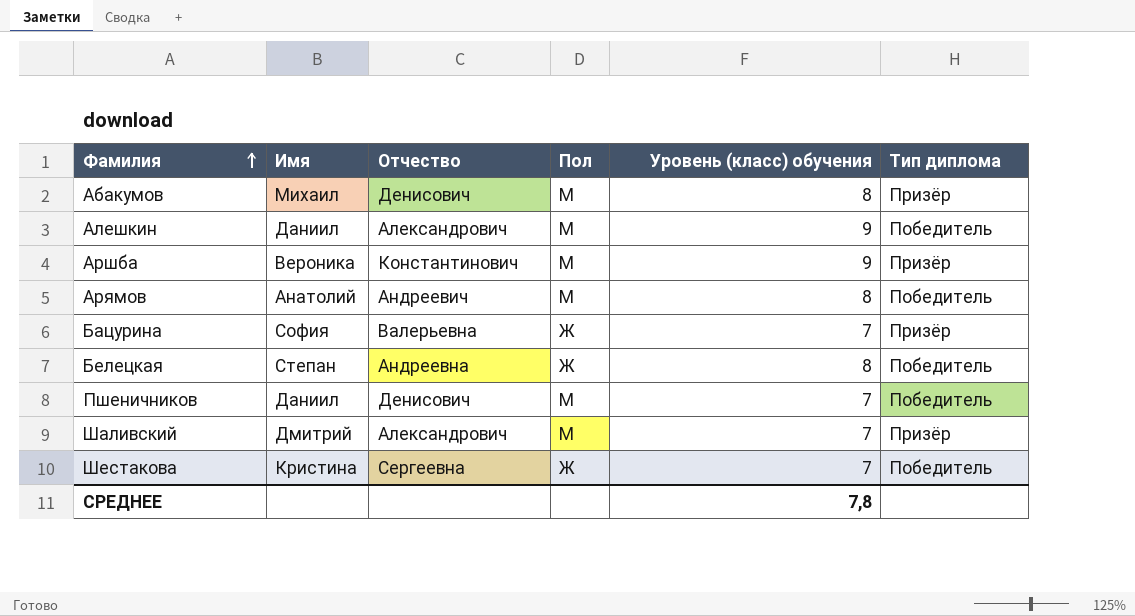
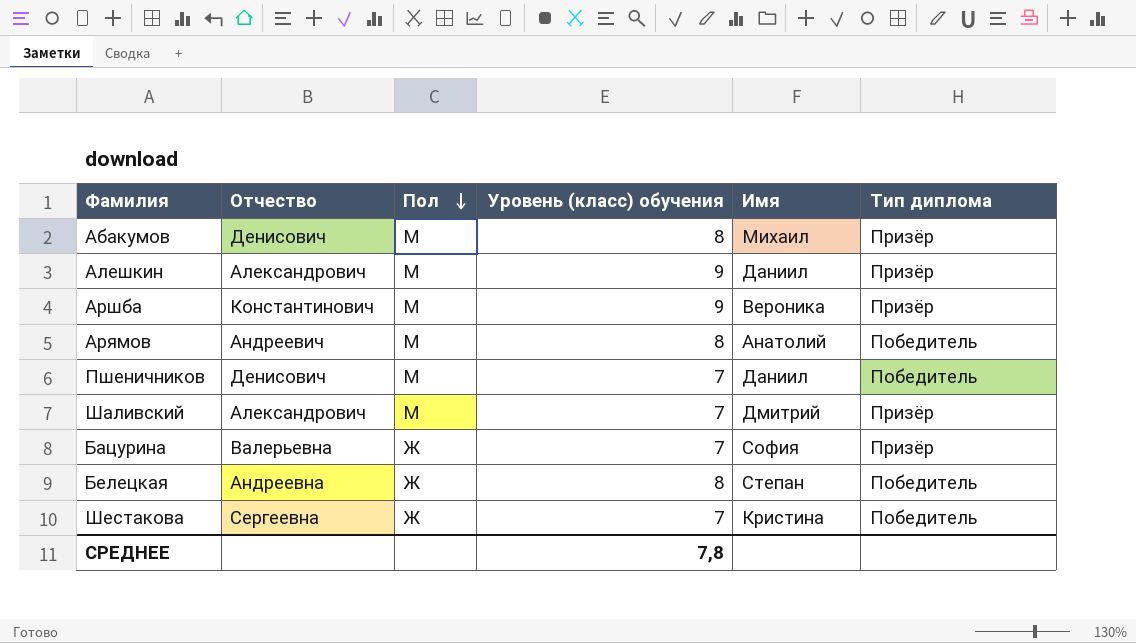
row order: Фамилия ascending -> Пол descending
column Имя | position: 2 -> 5
Алешкин | Тип диплома: Победитель -> Призёр

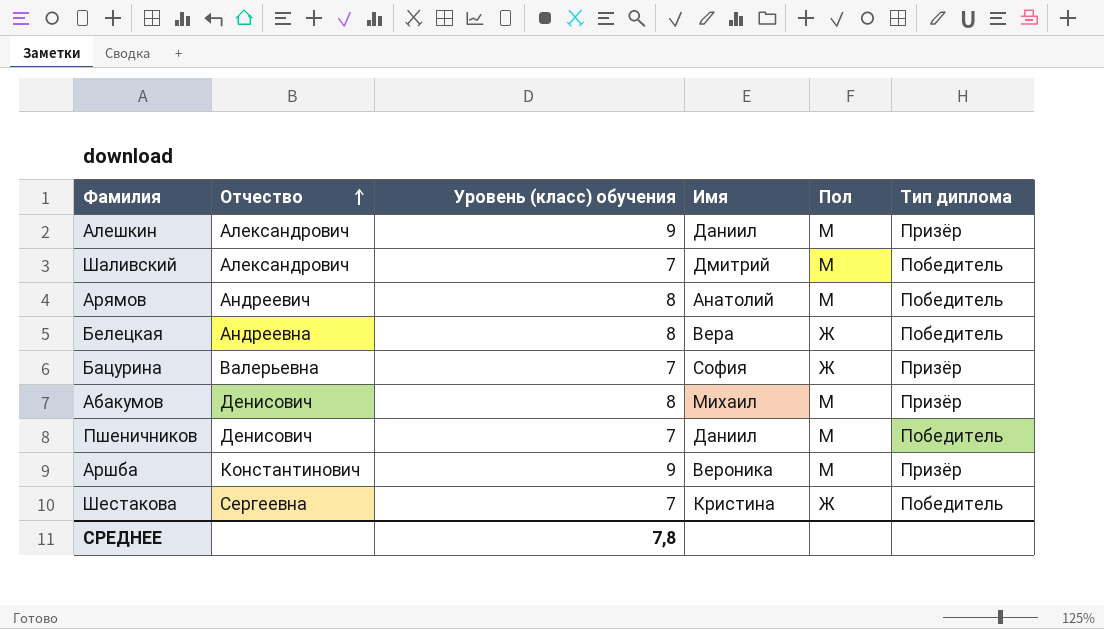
row order: Пол descending -> Отчество ascending
column Пол | position: 3 -> 5
Шаливский | Тип диплома: Призёр -> Победитель
Белецкая | Имя: Степан -> Вера

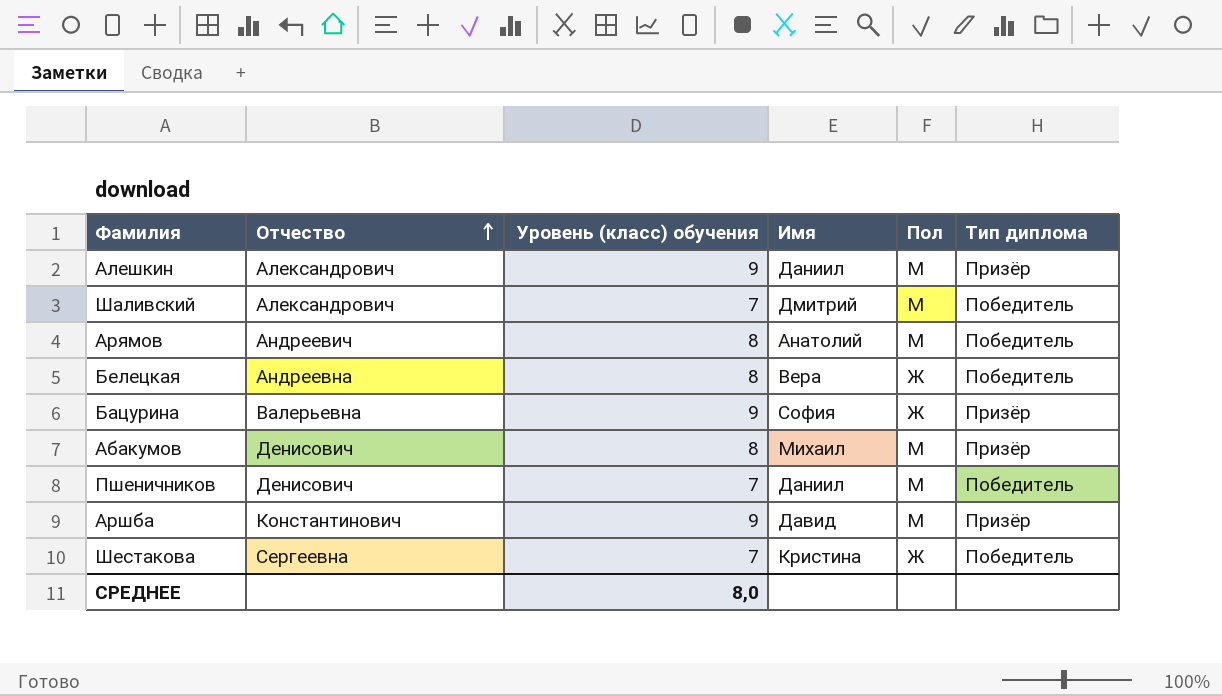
Бацурина | Уровень (класс) обучения: 7 -> 9
Аршба | Имя: Вероника -> Давид
СРЕДНЕЕ | Уровень (класс) обучения: 7,8 -> 8,0

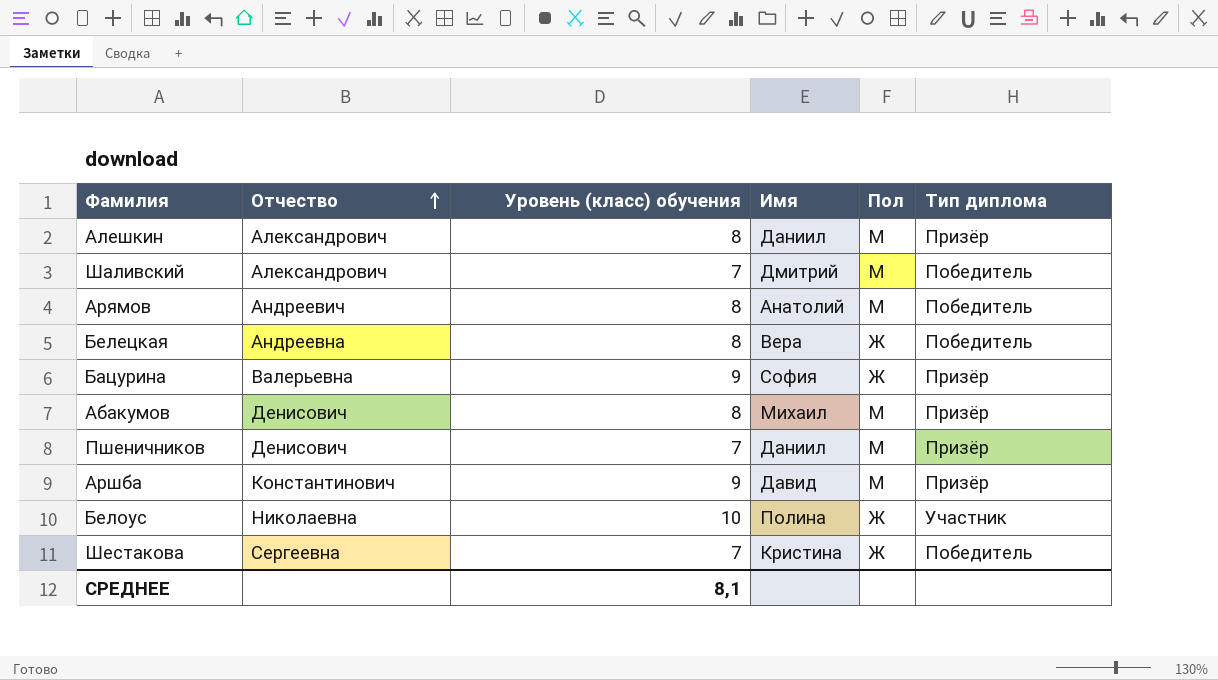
Алешкин | Уровень (класс) обучения: 9 -> 8
Пшеничников | Тип диплома: Победитель -> Призёр
row Белоус: none -> Николаевна | 10 | Полина | Ж | Участник
СРЕДНЕЕ | Уровень (класс) обучения: 8,0 -> 8,1

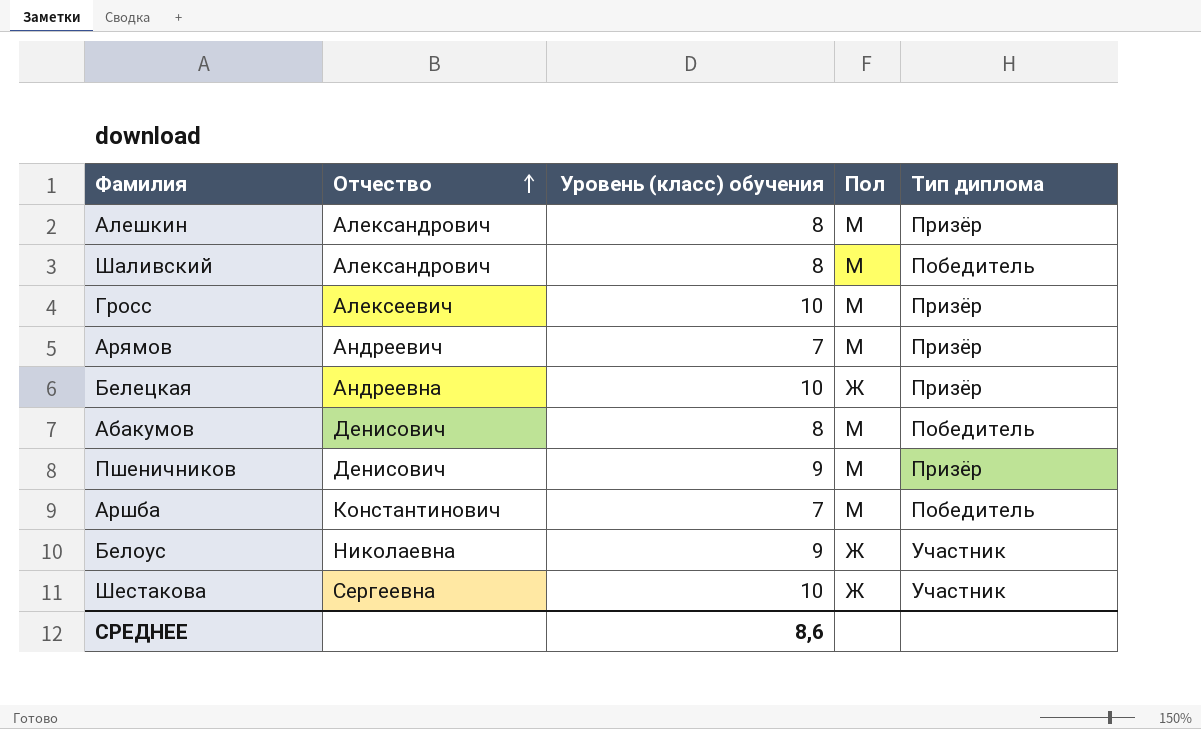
column Имя | position: 4 -> none
row Бацурина: Валерьевна | 9 | София | Ж | Призёр -> none
Шаливский | Уровень (класс) обучения: 7 -> 8
row Гросс: none -> Алексеевич | 10 | М | Призёр
Арямов | Уровень (класс) обучения: 8 -> 7
Арямов | Тип диплома: Победитель -> Призёр
Белецкая | Уровень (класс) обучения: 8 -> 10
Белецкая | Тип диплома: Победитель -> Призёр
Абакумов | Тип диплома: Призёр -> Победитель
Пшеничников | Уровень (класс) обучения: 7 -> 9
Аршба | Уровень (класс) обучения: 9 -> 7
Аршба | Тип диплома: Призёр -> Победитель
Белоус | Уровень (класс) обучения: 10 -> 9
Шестакова | Уровень (класс) обучения: 7 -> 10
Шестакова | Тип диплома: Победитель -> Участник
СРЕДНЕЕ | Уровень (класс) обучения: 8,1 -> 8,6

